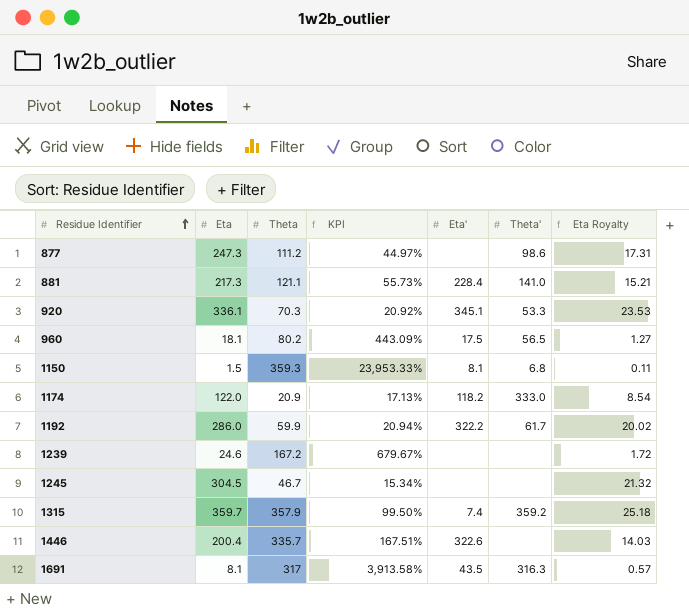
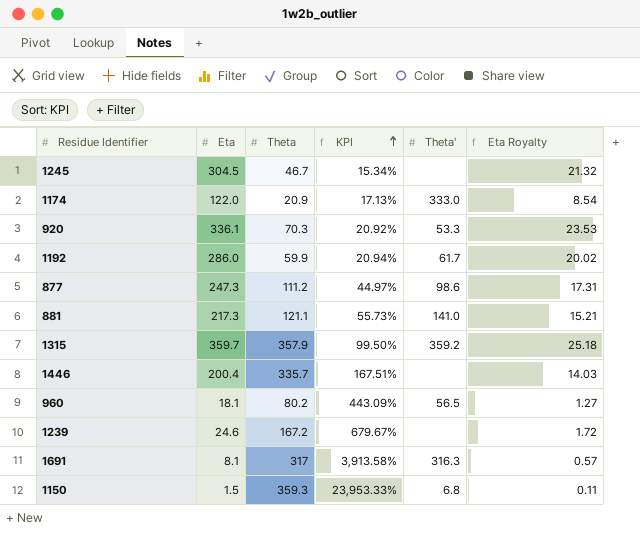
row order: Residue Identifier ascending -> KPI ascending
column Eta' | position: 5 -> none

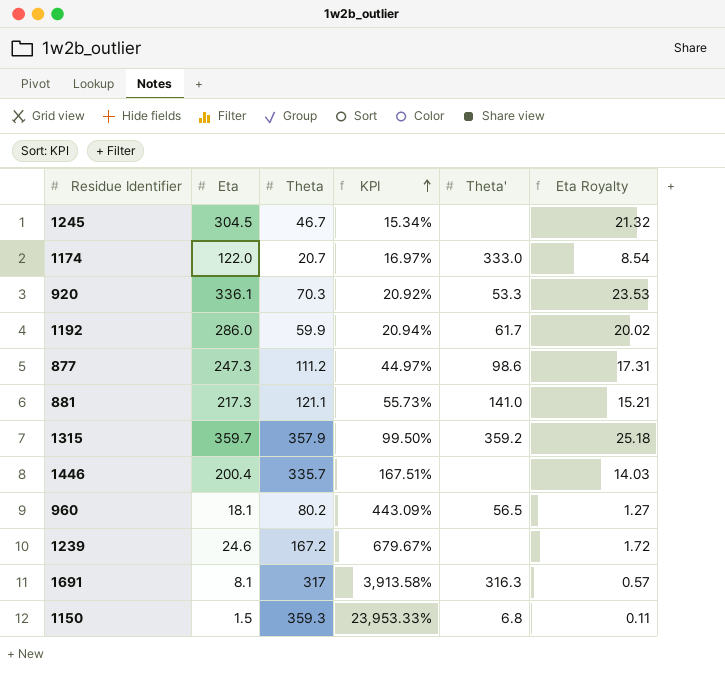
1174 | Theta: 20.9 -> 20.7
1174 | KPI: 17.13% -> 16.97%

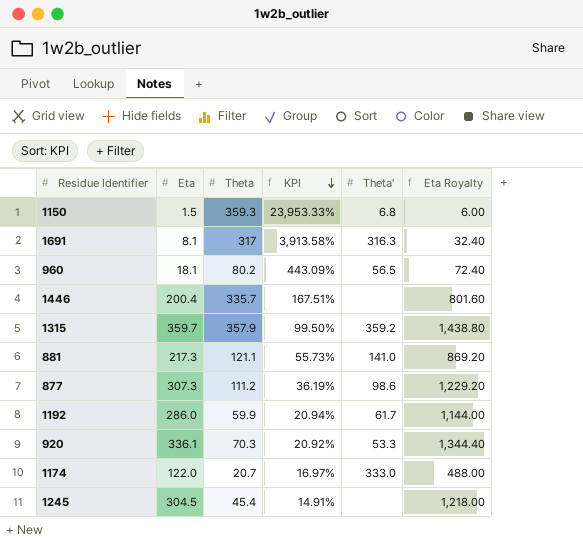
row order: KPI ascending -> KPI descending
column Eta Royalty | formula: [Eta] * 0.07 -> [Eta] * 4
row 1239: 24.6 | 167.2 | 679.67% | none | 1.72 -> none
877 | Eta: 247.3 -> 307.3
877 | KPI: 44.97% -> 36.19%
1245 | Theta: 46.7 -> 45.4
1245 | KPI: 15.34% -> 14.91%

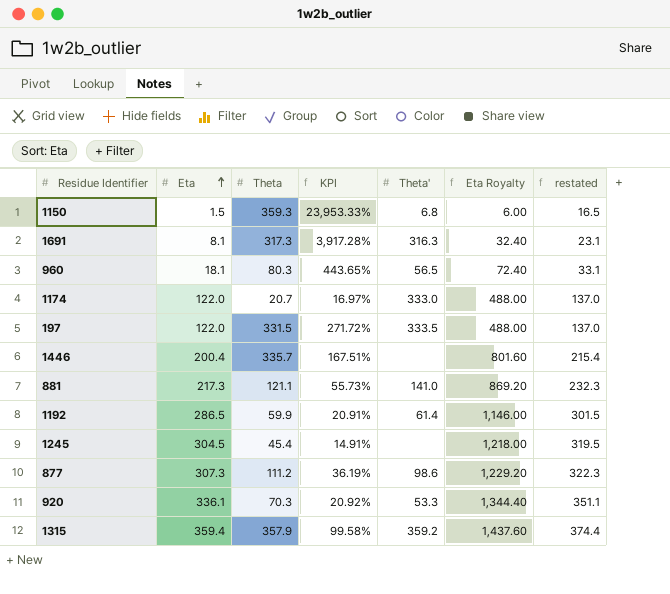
row order: KPI descending -> Eta ascending
column restated | formula: none -> [Eta] + 15
1691 | Theta: 317 -> 317.3
1691 | KPI: 3,913.58% -> 3,917.28%
960 | Theta: 80.2 -> 80.3
960 | KPI: 443.09% -> 443.65%
row 197: none -> 122.0 | 331.5 | 271.72% | 333.5 | 488.00 | 137.0
1192 | Eta: 286.0 -> 286.5
1192 | KPI: 20.94% -> 20.91%
1192 | Theta': 61.7 -> 61.4
1192 | Eta Royalty: 1,144.00 -> 1,146.00
1315 | Eta: 359.7 -> 359.4
1315 | KPI: 99.50% -> 99.58%
1315 | Eta Royalty: 1,438.80 -> 1,437.60

